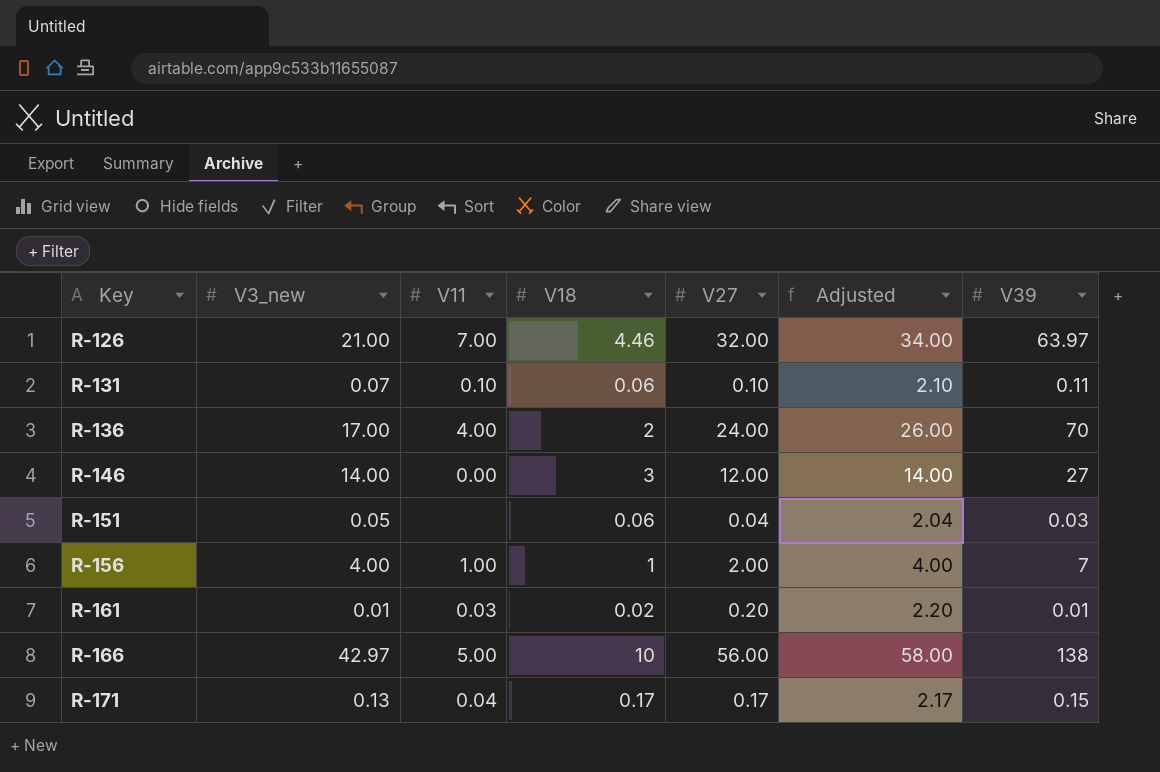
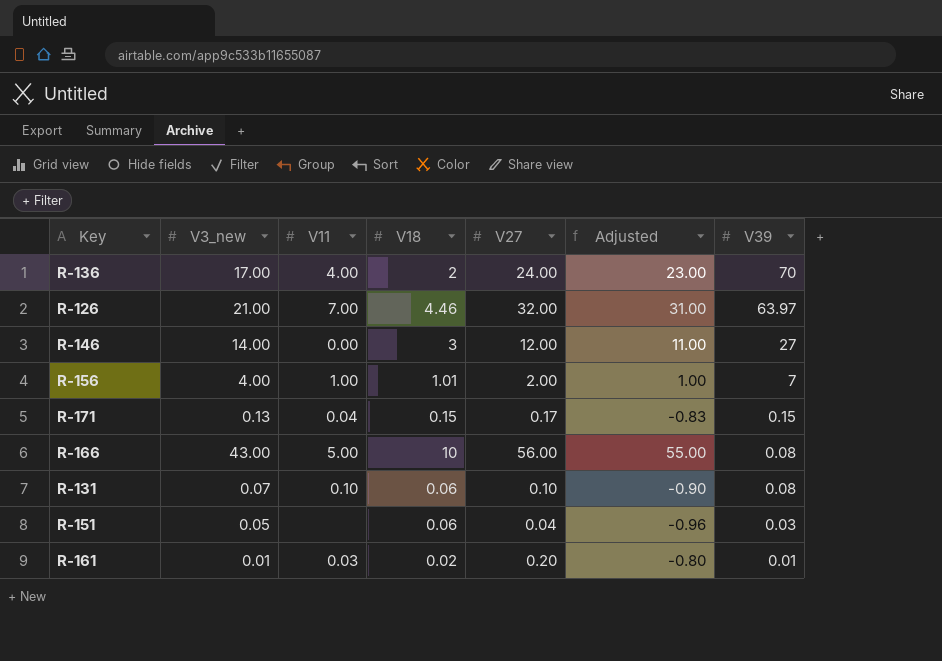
row order: Key ascending -> V39 descending
column Adjusted | formula: [V27] + 2 -> [V27] - 1
R-156 | V18: 1 -> 1.01
R-171 | V18: 0.17 -> 0.15
R-166 | V3_new: 42.97 -> 43.00
R-166 | V39: 138 -> 0.08
R-131 | V39: 0.11 -> 0.08

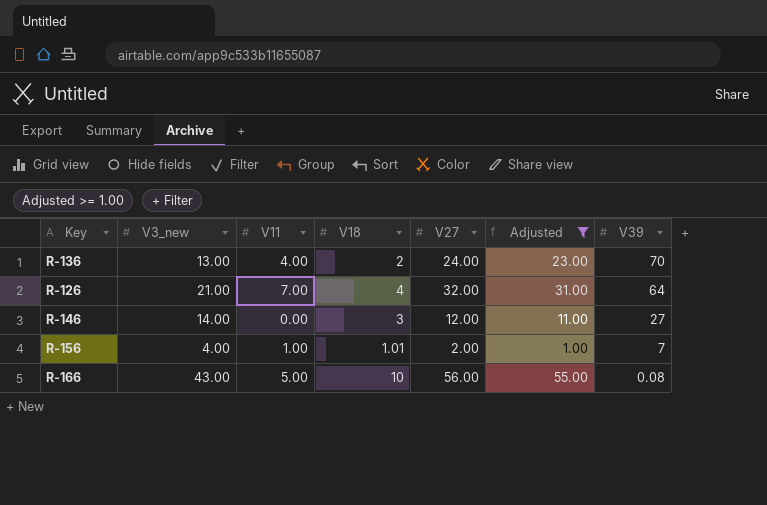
filter: none -> Adjusted >= 1.00
R-136 | V3_new: 17.00 -> 13.00
R-126 | V18: 4.46 -> 4
R-126 | V39: 63.97 -> 64

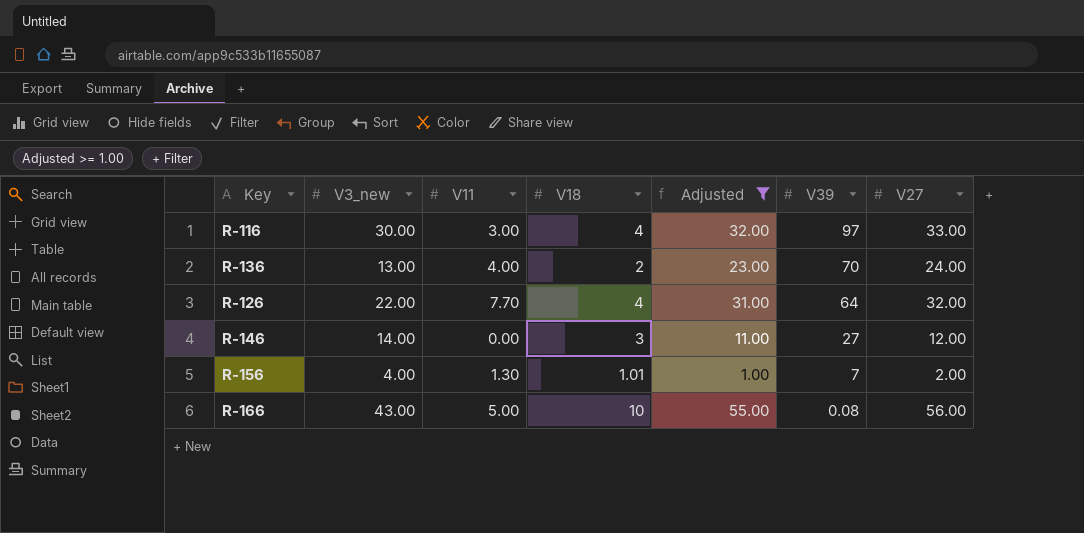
column V27 | position: 5 -> 7
row R-116: none -> 30.00 | 3.00 | 4 | 32.00 | 97 | 33.00
R-126 | V3_new: 21.00 -> 22.00
R-126 | V11: 7.00 -> 7.70
R-156 | V11: 1.00 -> 1.30

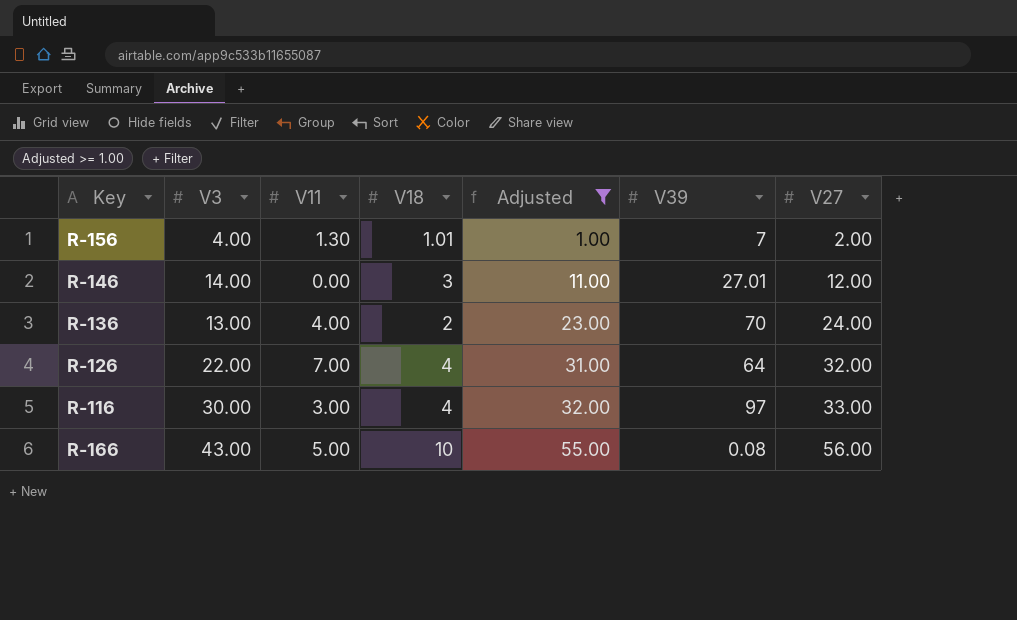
row order: V39 descending -> Adjusted ascending
column name: V3_new -> V3
R-146 | V39: 27 -> 27.01
R-126 | V11: 7.70 -> 7.00

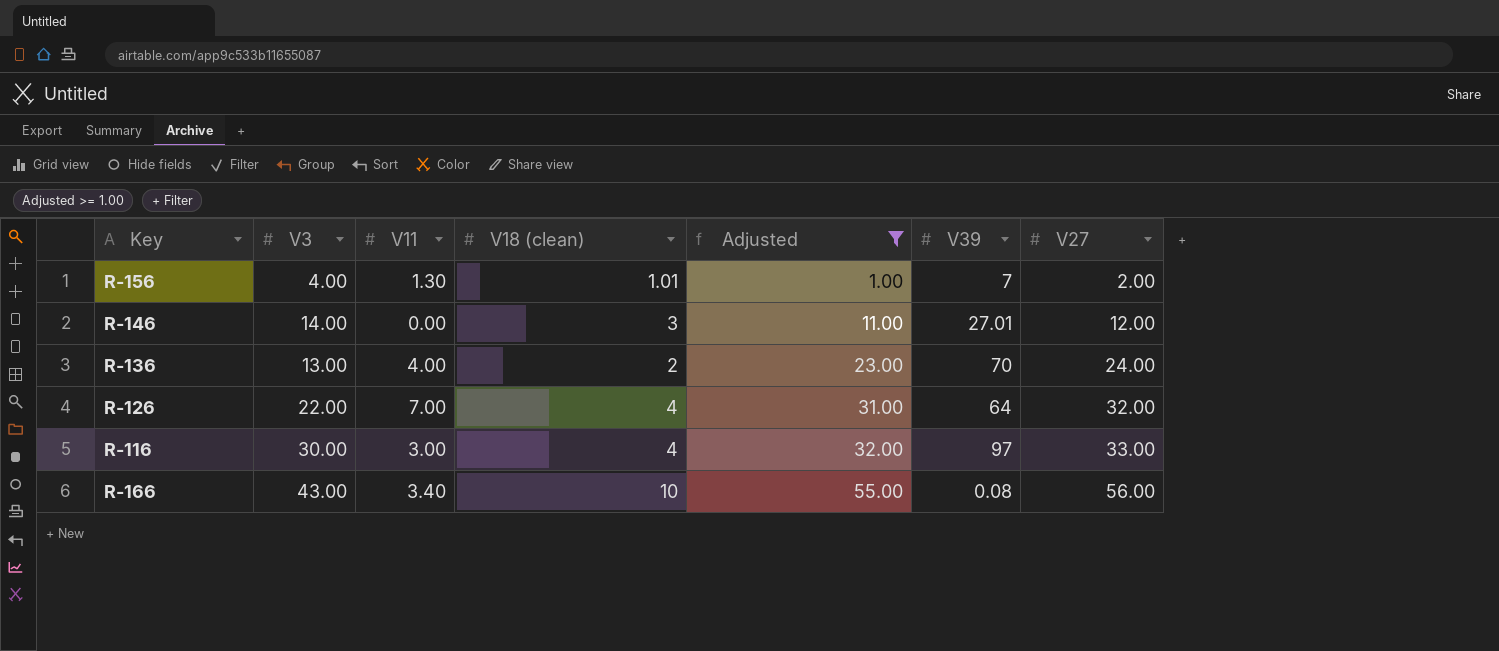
column name: V18 -> V18 (clean)
R-166 | V11: 5.00 -> 3.40

